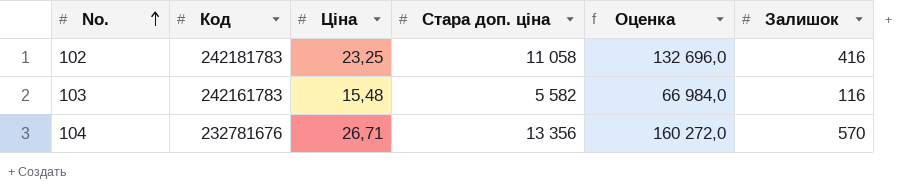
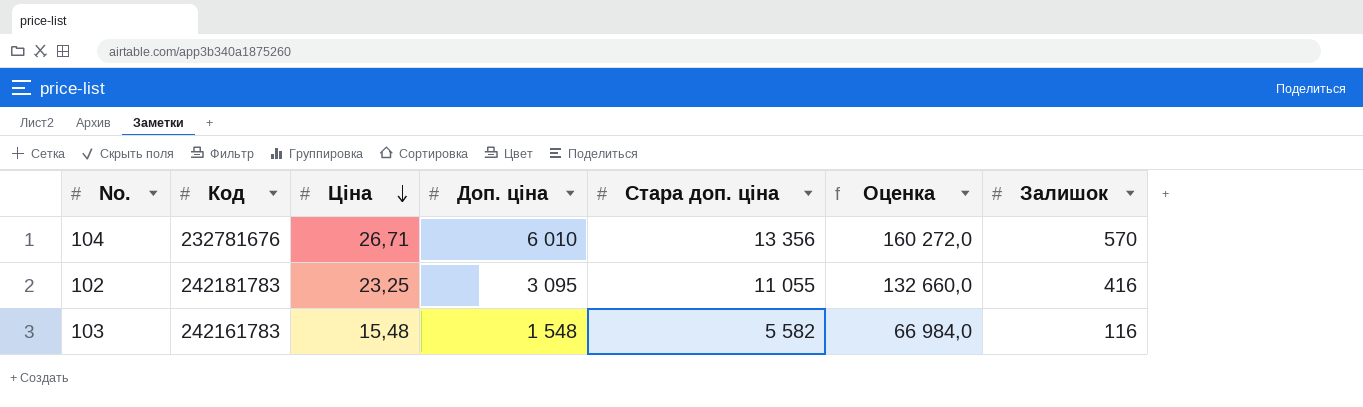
row order: No. ascending -> Ціна descending
column Доп. ціна | position: none -> 4
102 | Стара доп. ціна: 11 058 -> 11 055
102 | Оценка: 132 696,0 -> 132 660,0

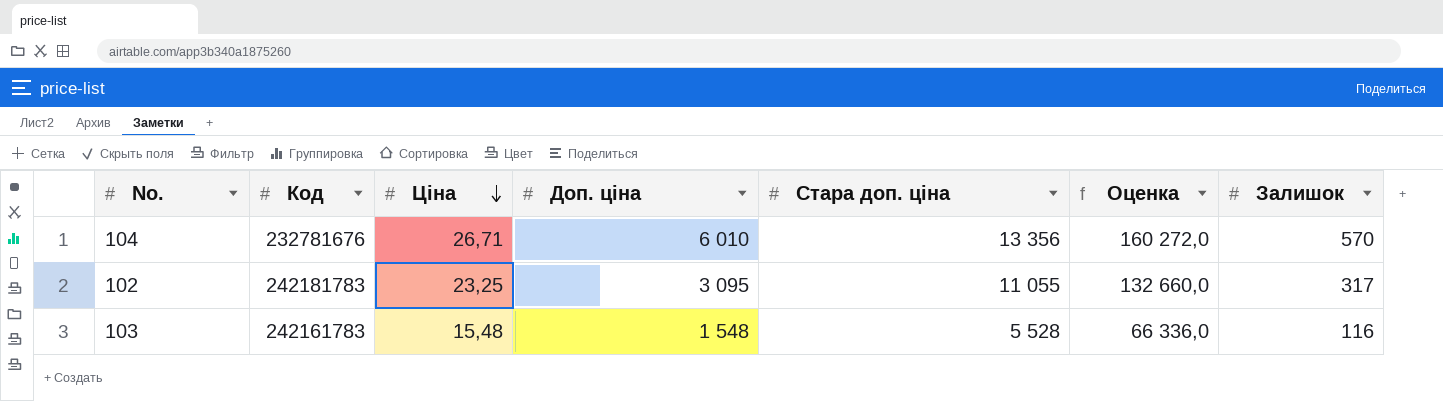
102 | Залишок: 416 -> 317
103 | Стара доп. ціна: 5 582 -> 5 528
103 | Оценка: 66 984,0 -> 66 336,0

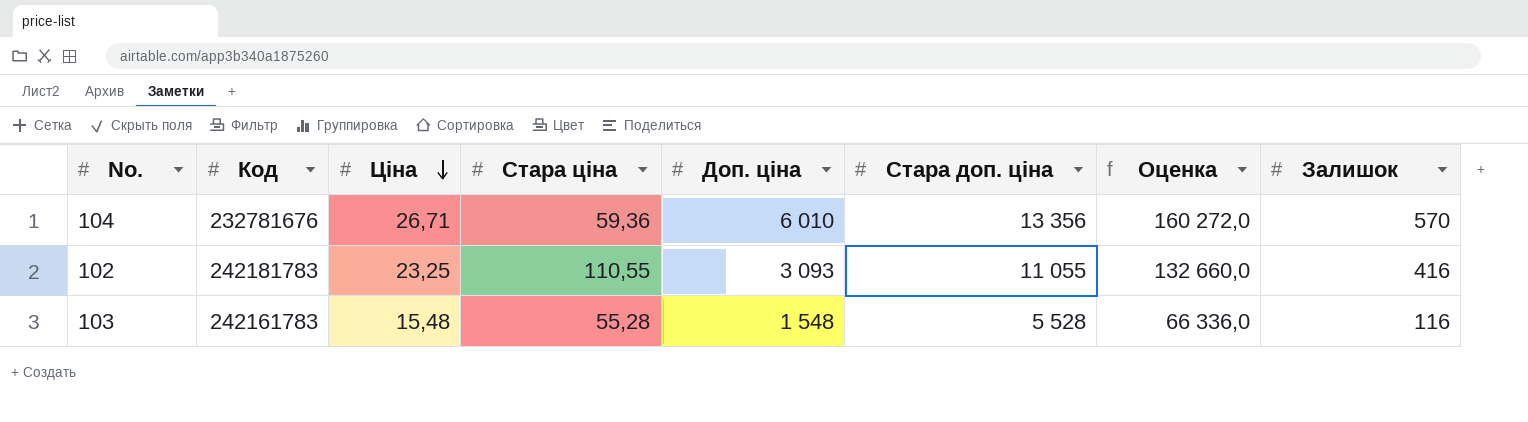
column Стара ціна | position: none -> 4
102 | Доп. ціна: 3 095 -> 3 093
102 | Залишок: 317 -> 416

